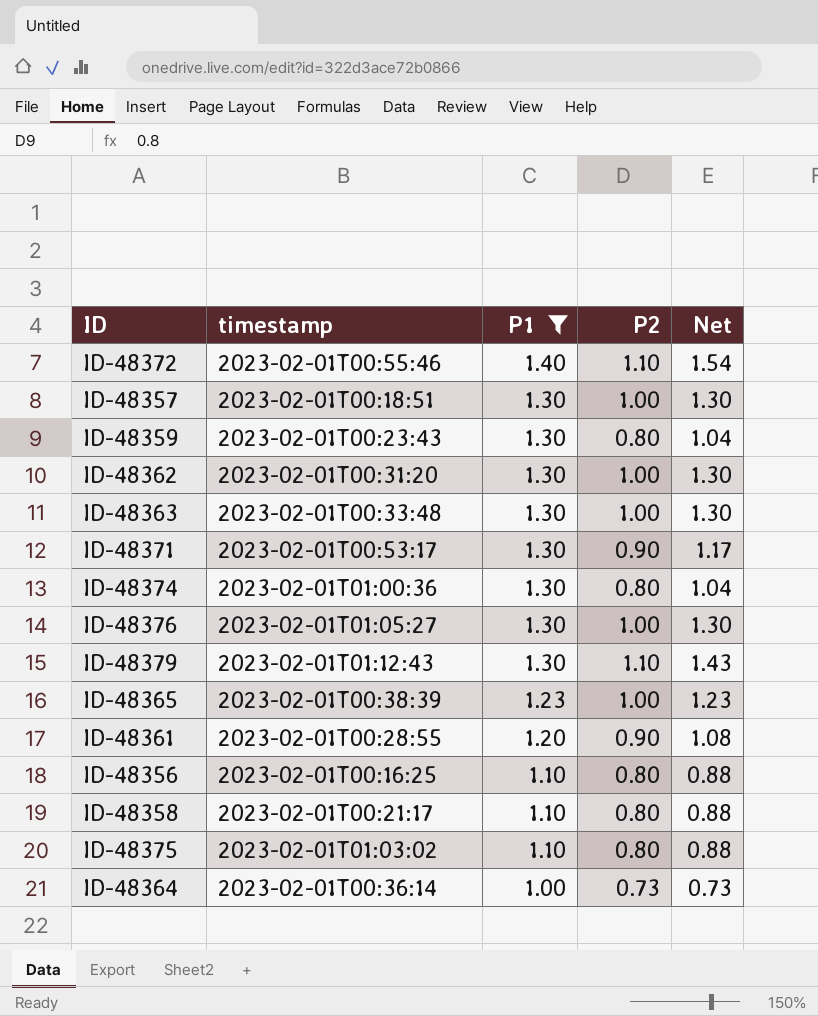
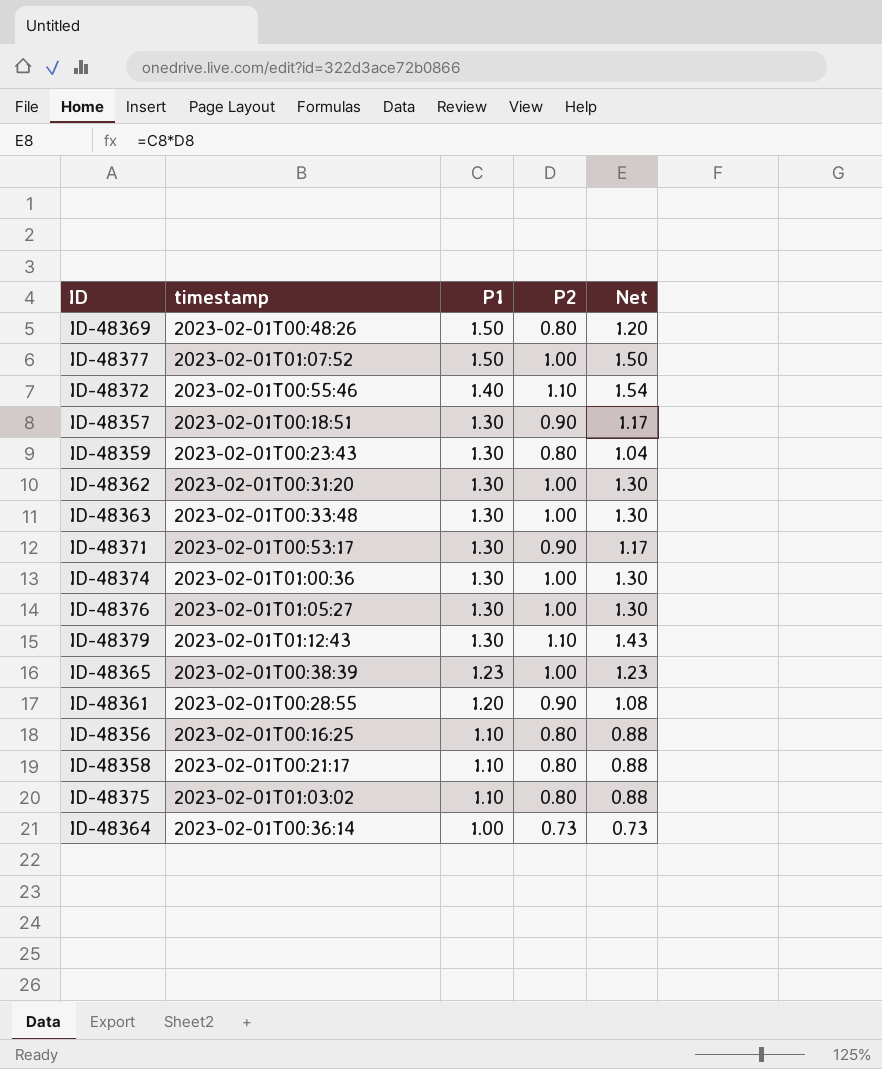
filter: P1 != 1.50 -> none
ID-48357 | P2: 1.00 -> 0.90
ID-48357 | Net: 1.30 -> 1.17
ID-48374 | P2: 0.80 -> 1.00
ID-48374 | Net: 1.04 -> 1.30

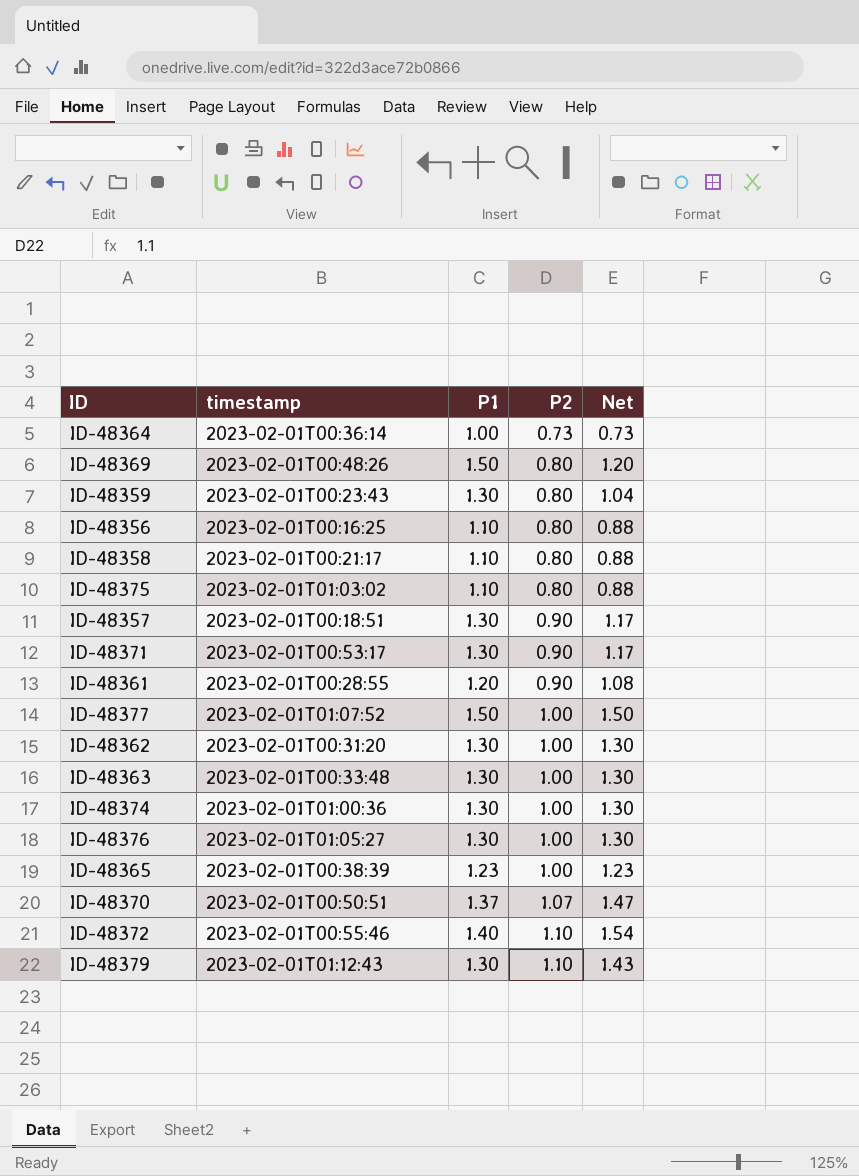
row order: P1 descending -> P2 ascending
row ID-48370: none -> 2023-02-01T00:50:51 | 1.37 | 1.07 | 1.47

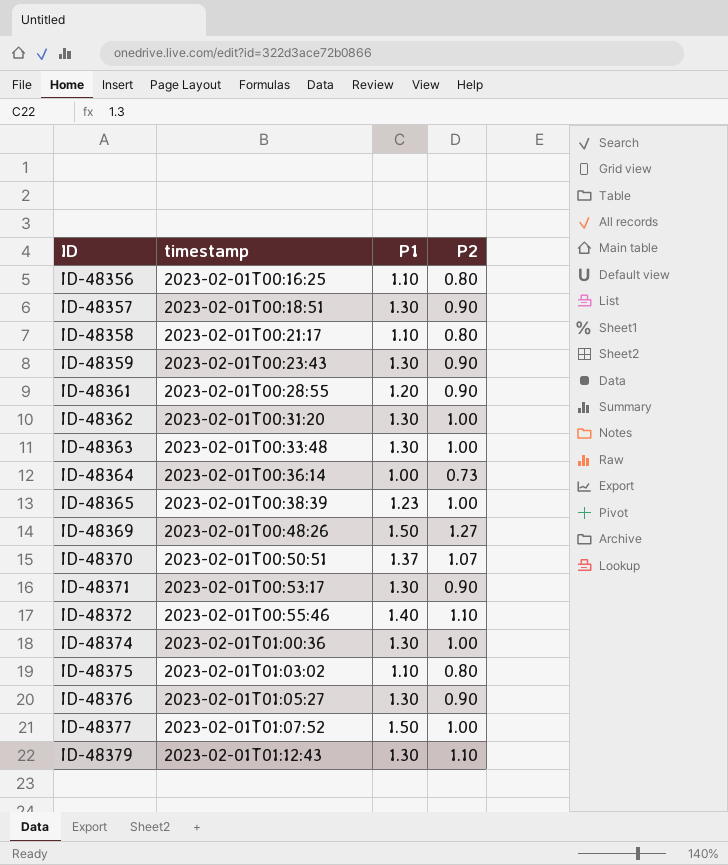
row order: P2 ascending -> ID ascending
column Net | formula: [P1] * [P2] -> none
ID-48359 | P2: 0.80 -> 0.90
ID-48369 | P2: 0.80 -> 1.27
ID-48376 | P2: 1.00 -> 0.90

